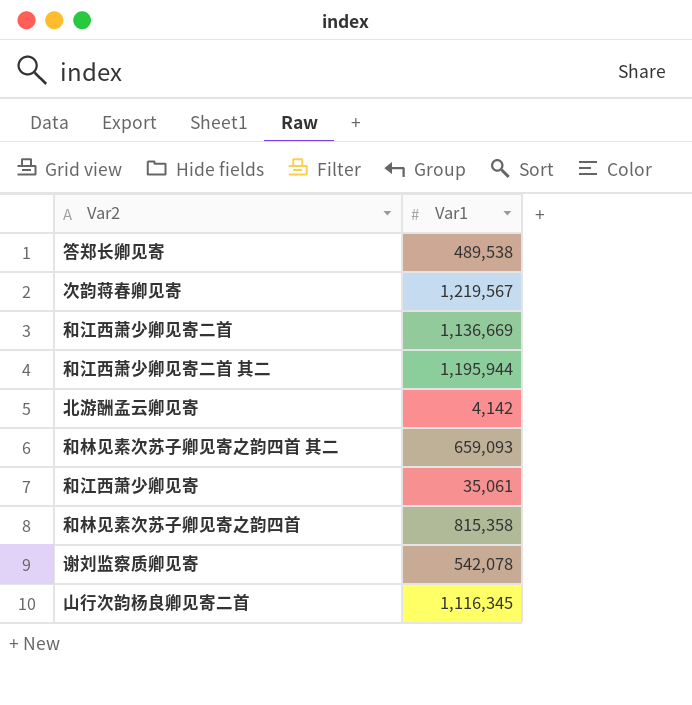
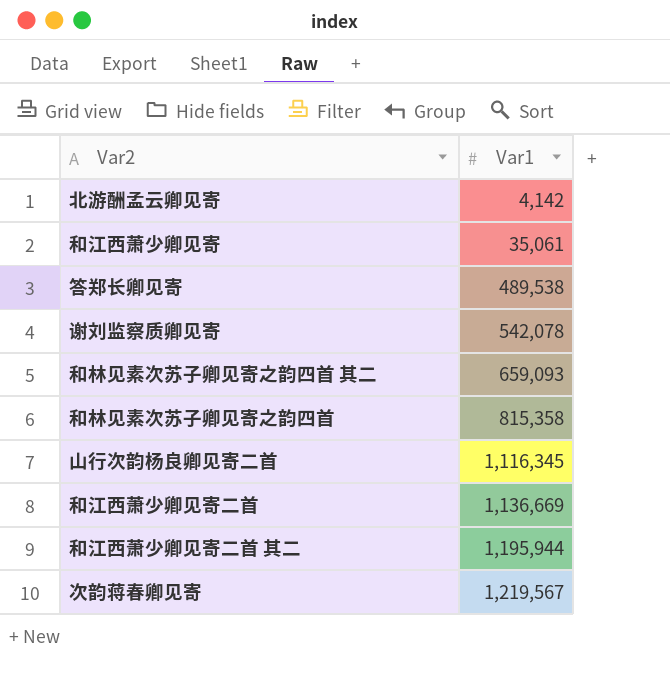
row order: none -> Var1 ascending

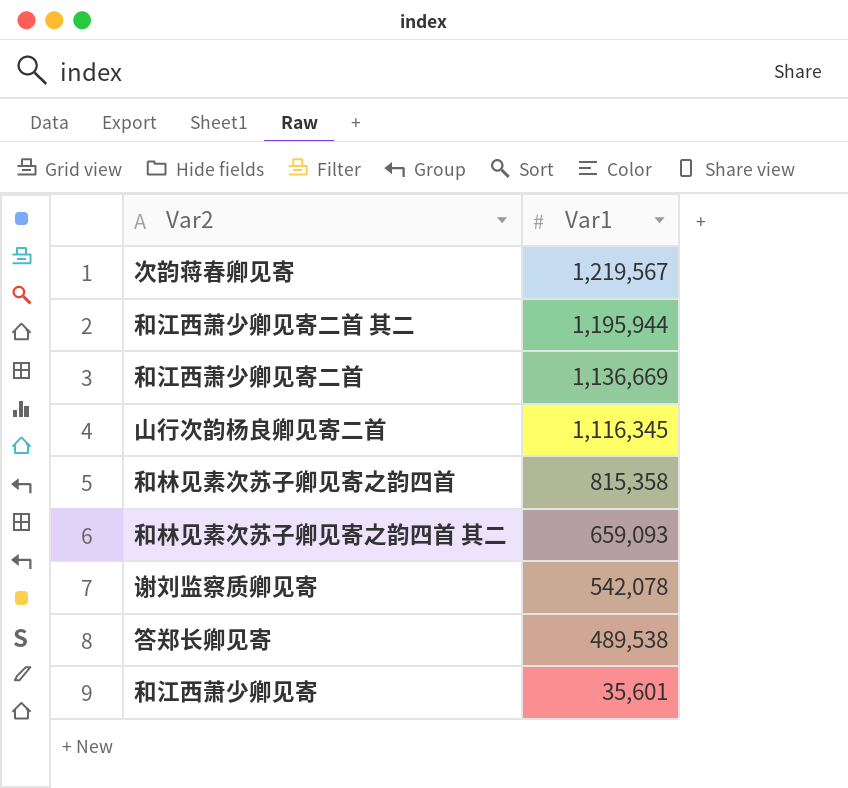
row order: Var1 ascending -> Var1 descending
row 北游酬孟云卿见寄: 4,142 -> none
和江西萧少卿见寄 | Var1: 35,061 -> 35,601

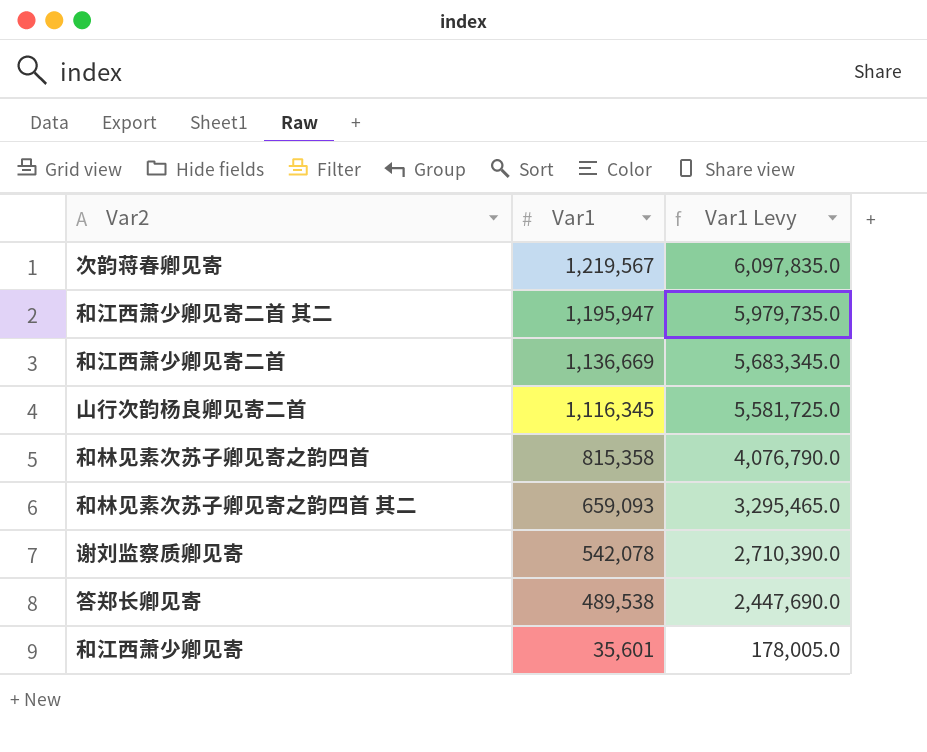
column Var1 Levy | formula: none -> [Var1] * 5
和江西萧少卿见寄二首 其二 | Var1: 1,195,944 -> 1,195,947

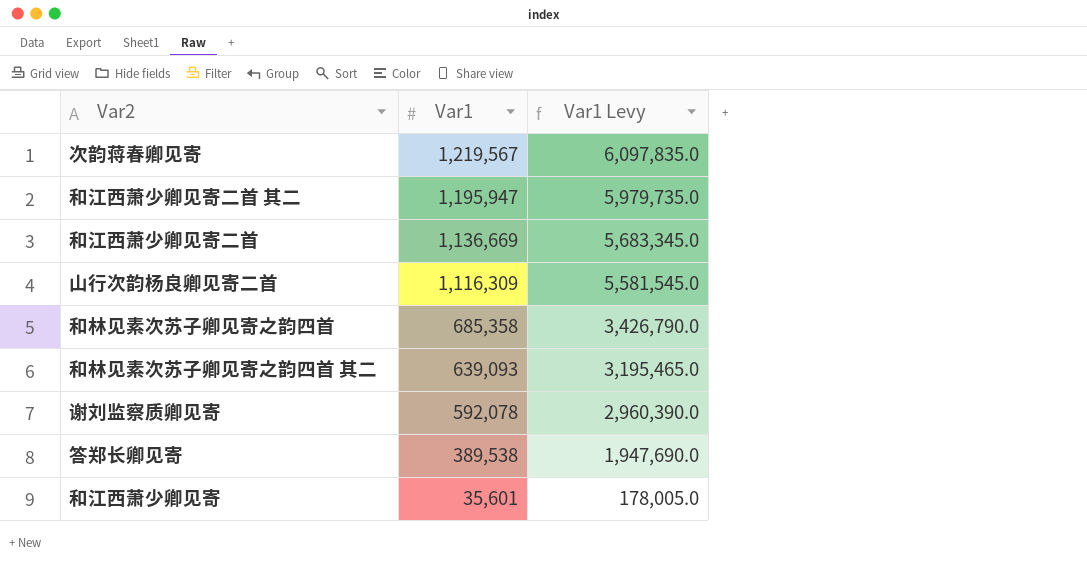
山行次韵杨良卿见寄二首 | Var1: 1,116,345 -> 1,116,309
山行次韵杨良卿见寄二首 | Var1 Levy: 5,581,725.0 -> 5,581,545.0
和林见素次苏子卿见寄之韵四首 | Var1: 815,358 -> 685,358
和林见素次苏子卿见寄之韵四首 | Var1 Levy: 4,076,790.0 -> 3,426,790.0
和林见素次苏子卿见寄之韵四首 其二 | Var1: 659,093 -> 639,093
和林见素次苏子卿见寄之韵四首 其二 | Var1 Levy: 3,295,465.0 -> 3,195,465.0
谢刘监察质卿见寄 | Var1: 542,078 -> 592,078
谢刘监察质卿见寄 | Var1 Levy: 2,710,390.0 -> 2,960,390.0
答郑长卿见寄 | Var1: 489,538 -> 389,538
答郑长卿见寄 | Var1 Levy: 2,447,690.0 -> 1,947,690.0

